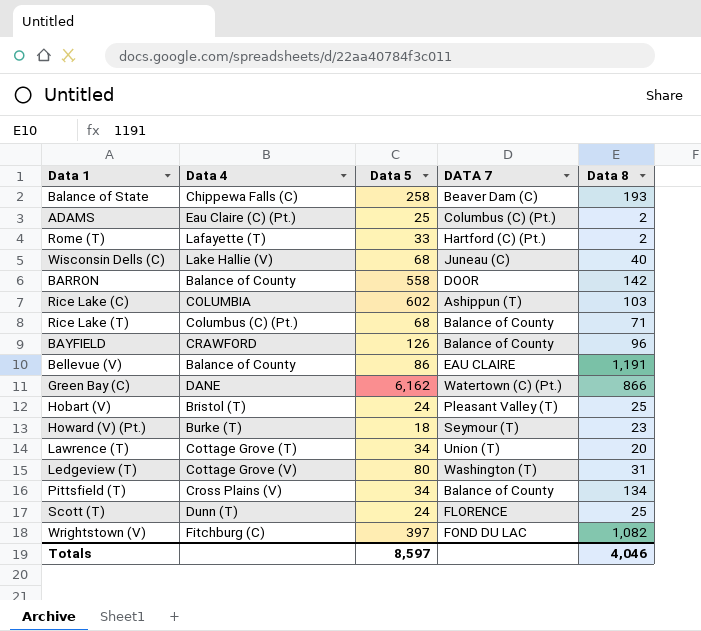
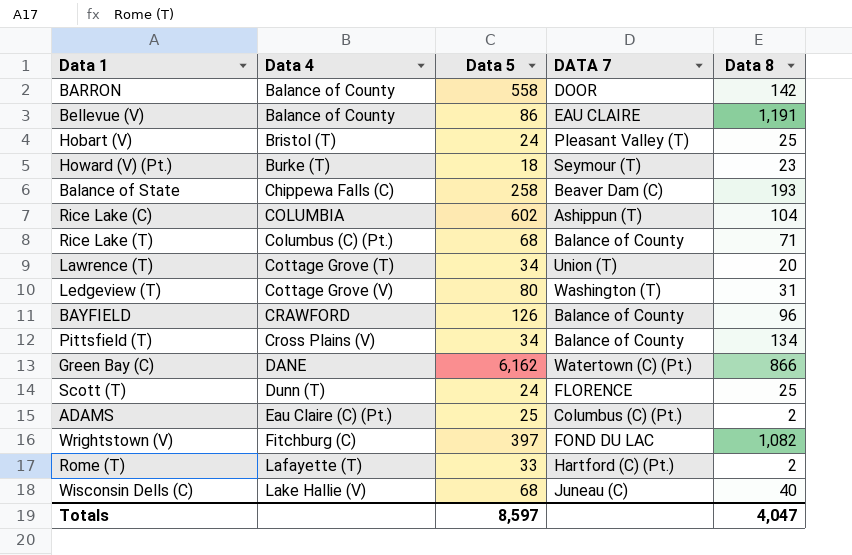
row order: none -> Data 4 ascending
Rice Lake (C) | Data 8: 103 -> 104
Totals | Data 8: 4,046 -> 4,047

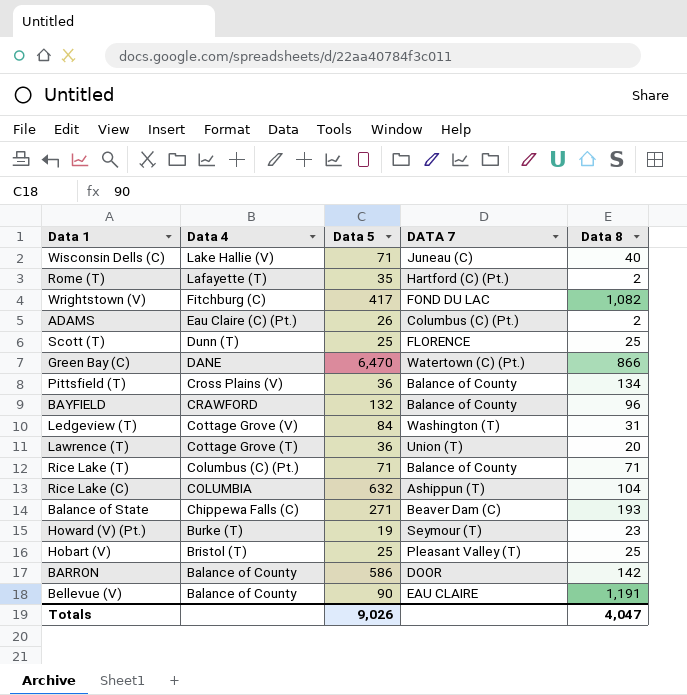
row order: Data 4 ascending -> Data 4 descending
Wisconsin Dells (C) | Data 5: 68 -> 71
Rome (T) | Data 5: 33 -> 35
Wrightstown (V) | Data 5: 397 -> 417
ADAMS | Data 5: 25 -> 26
Scott (T) | Data 5: 24 -> 25
Green Bay (C) | Data 5: 6,162 -> 6,470
Pittsfield (T) | Data 5: 34 -> 36
BAYFIELD | Data 5: 126 -> 132
Ledgeview (T) | Data 5: 80 -> 84
Lawrence (T) | Data 5: 34 -> 36
Rice Lake (T) | Data 5: 68 -> 71
Rice Lake (C) | Data 5: 602 -> 632
Balance of State | Data 5: 258 -> 271
Howard (V) (Pt.) | Data 5: 18 -> 19
Hobart (V) | Data 5: 24 -> 25
BARRON | Data 5: 558 -> 586
Bellevue (V) | Data 5: 86 -> 90
Totals | Data 5: 8,597 -> 9,026

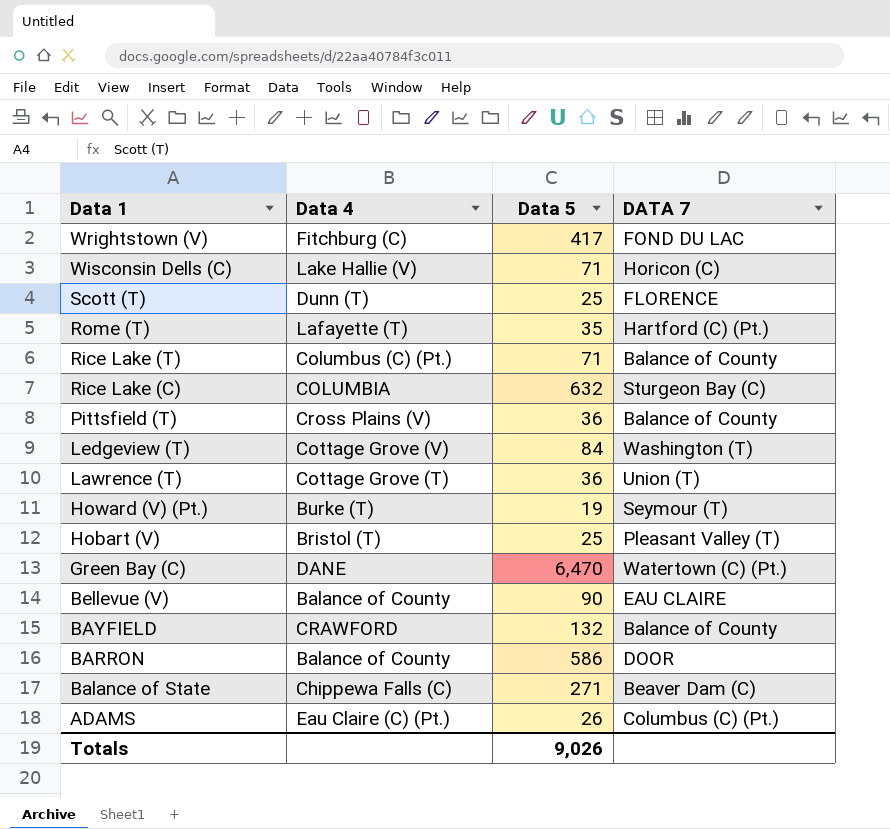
row order: Data 4 descending -> Data 1 descending
column Data 8 | position: 5 -> none
Wisconsin Dells (C) | DATA 7: Juneau (C) -> Horicon (C)
Rice Lake (C) | DATA 7: Ashippun (T) -> Sturgeon Bay (C)

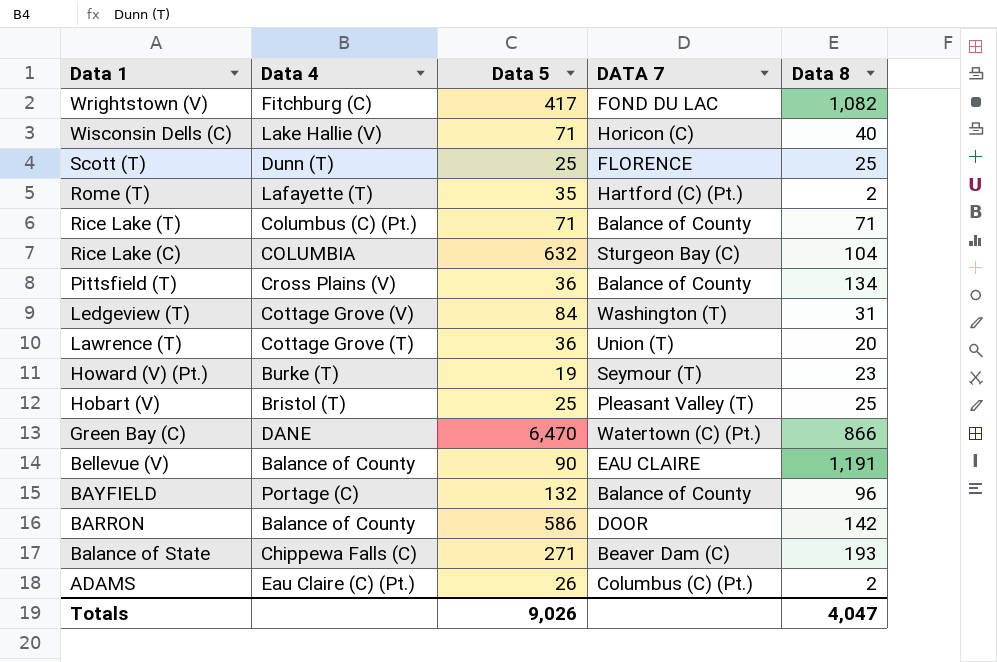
column Data 8 | position: none -> 5
BAYFIELD | Data 4: CRAWFORD -> Portage (C)

